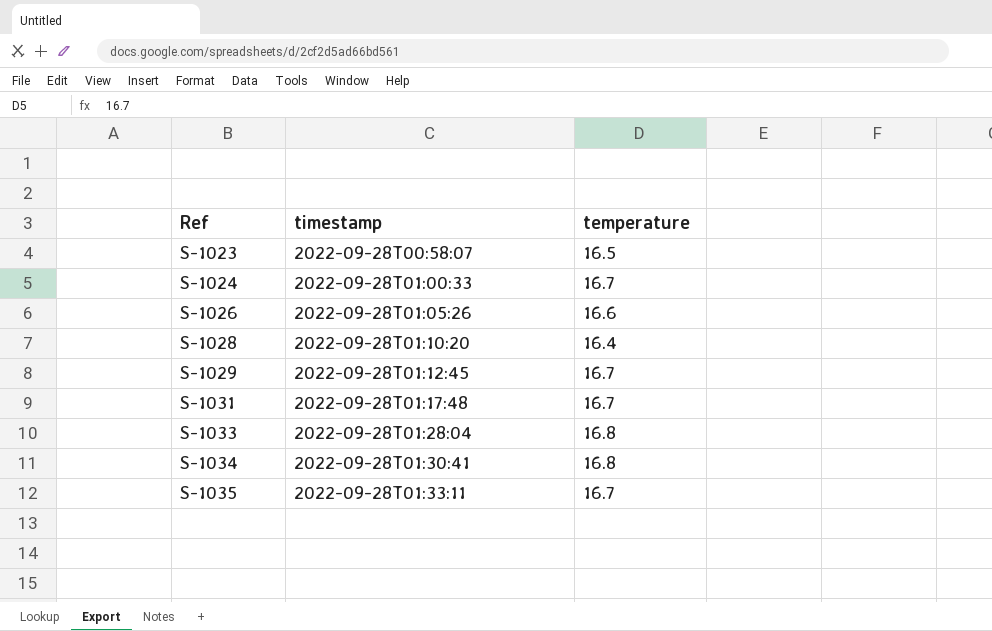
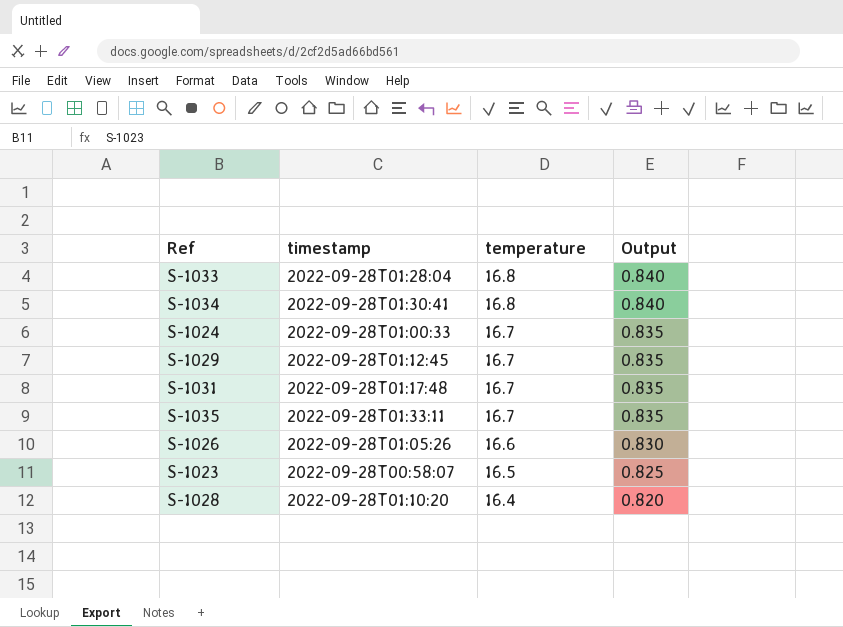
row order: Ref ascending -> temperature descending
column Output | formula: none -> [temperature] * 0.05

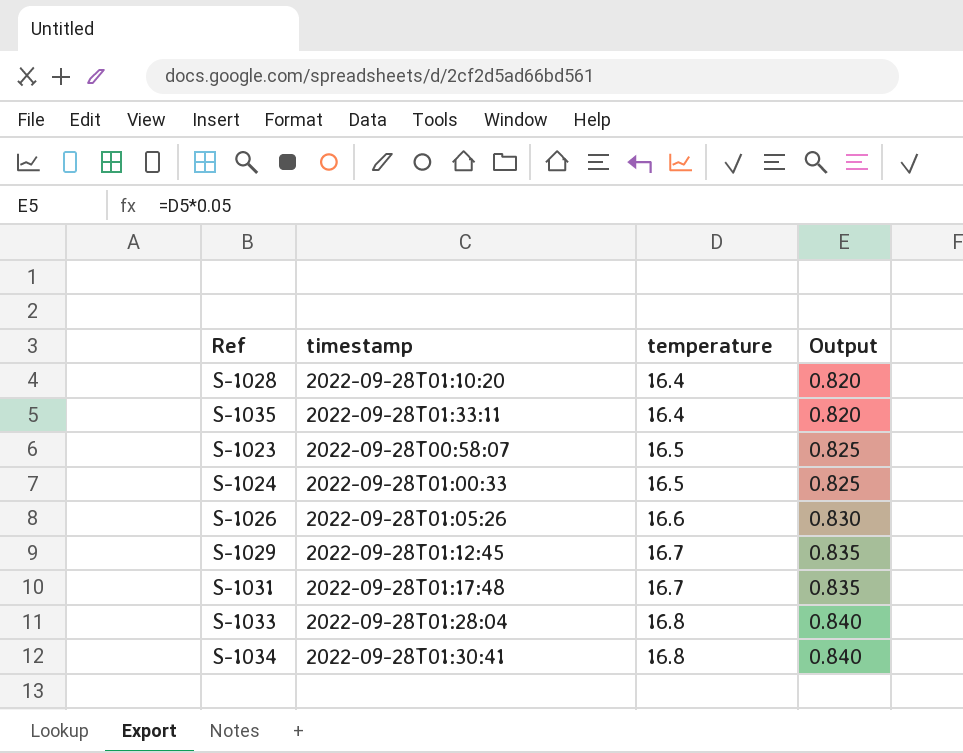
row order: temperature descending -> temperature ascending
S-1035 | temperature: 16.7 -> 16.4
S-1035 | Output: 0.835 -> 0.820
S-1024 | temperature: 16.7 -> 16.5
S-1024 | Output: 0.835 -> 0.825

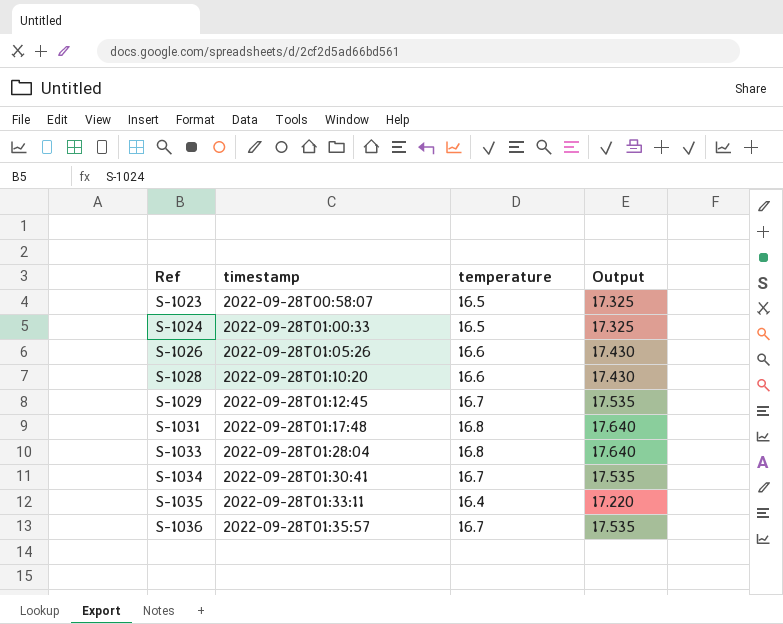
row order: temperature ascending -> Ref ascending
column Output | formula: [temperature] * 0.05 -> [temperature] * 1.05
S-1028 | temperature: 16.4 -> 16.6
S-1031 | temperature: 16.7 -> 16.8
S-1034 | temperature: 16.8 -> 16.7
row S-1036: none -> 2022-09-28T01:35:57 | 16.7 | 17.535

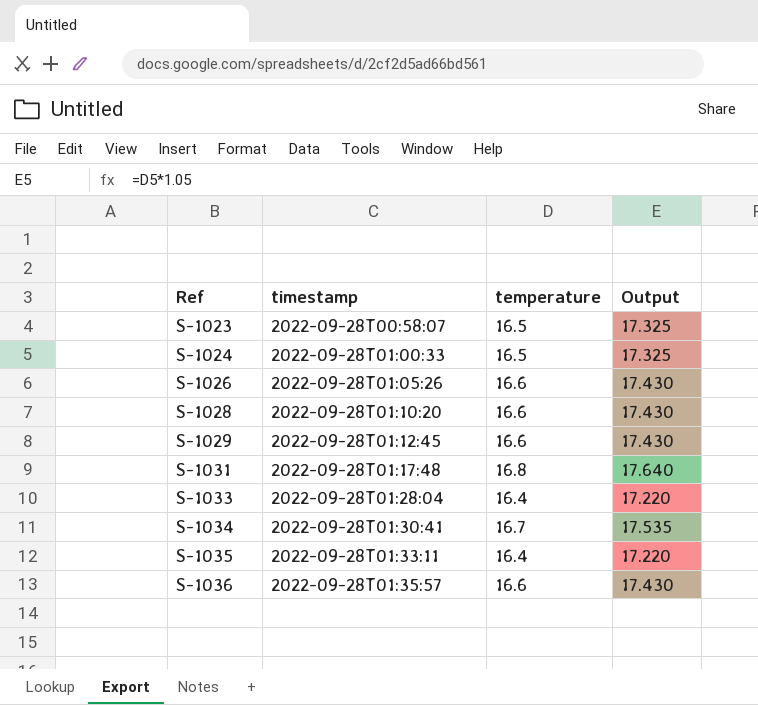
S-1029 | temperature: 16.7 -> 16.6
S-1029 | Output: 17.535 -> 17.430
S-1033 | temperature: 16.8 -> 16.4
S-1033 | Output: 17.640 -> 17.220
S-1036 | temperature: 16.7 -> 16.6
S-1036 | Output: 17.535 -> 17.430

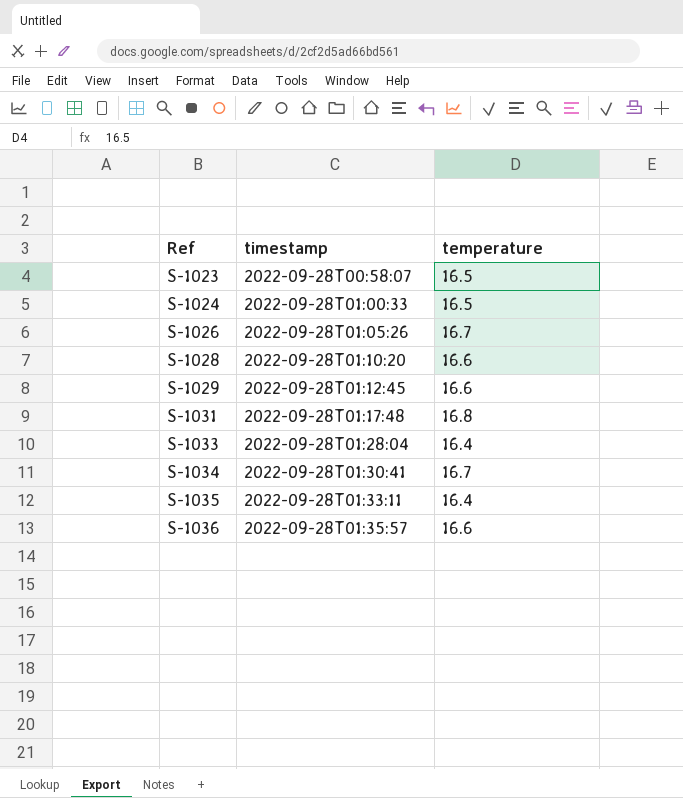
column Output | formula: [temperature] * 1.05 -> none
S-1026 | temperature: 16.6 -> 16.7

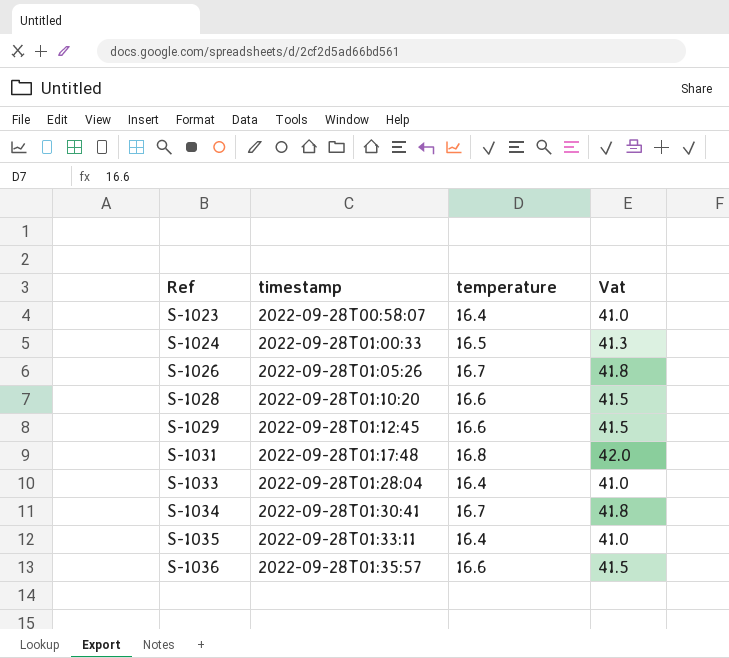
column Vat | formula: none -> [temperature] * 2.5
S-1023 | temperature: 16.5 -> 16.4

